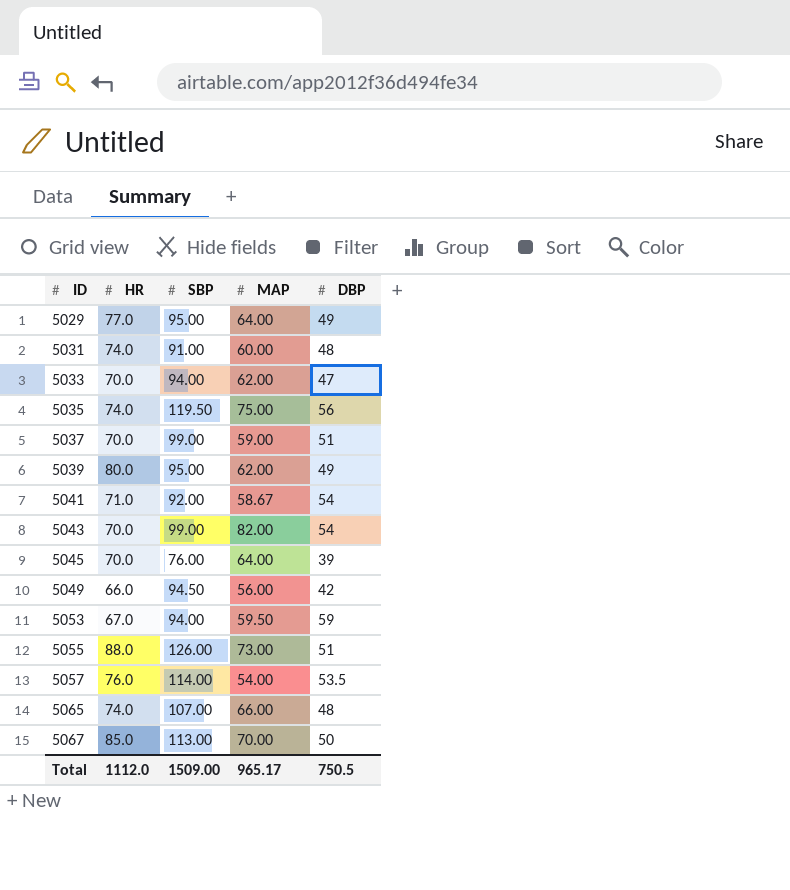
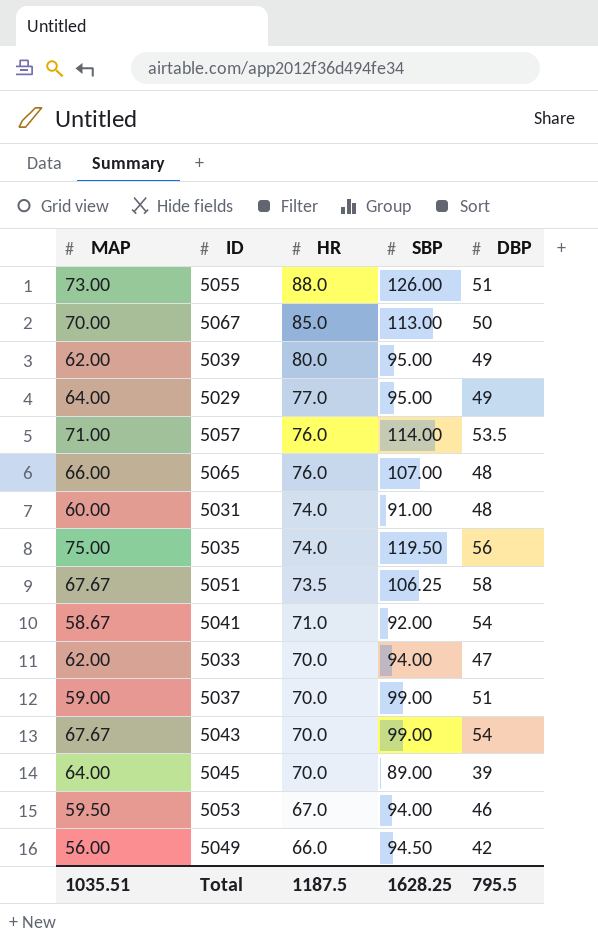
row order: ID ascending -> HR descending
column MAP | position: 4 -> 1
5057 | MAP: 54.00 -> 71.00
5065 | HR: 74.0 -> 76.0
row 5051: none -> 67.67 | 73.5 | 106.25 | 58
5043 | MAP: 82.00 -> 67.67
5045 | SBP: 76.00 -> 89.00
5053 | DBP: 59 -> 46
Total | MAP: 965.17 -> 1035.51
Total | HR: 1112.0 -> 1187.5
Total | SBP: 1509.00 -> 1628.25
Total | DBP: 750.5 -> 795.5

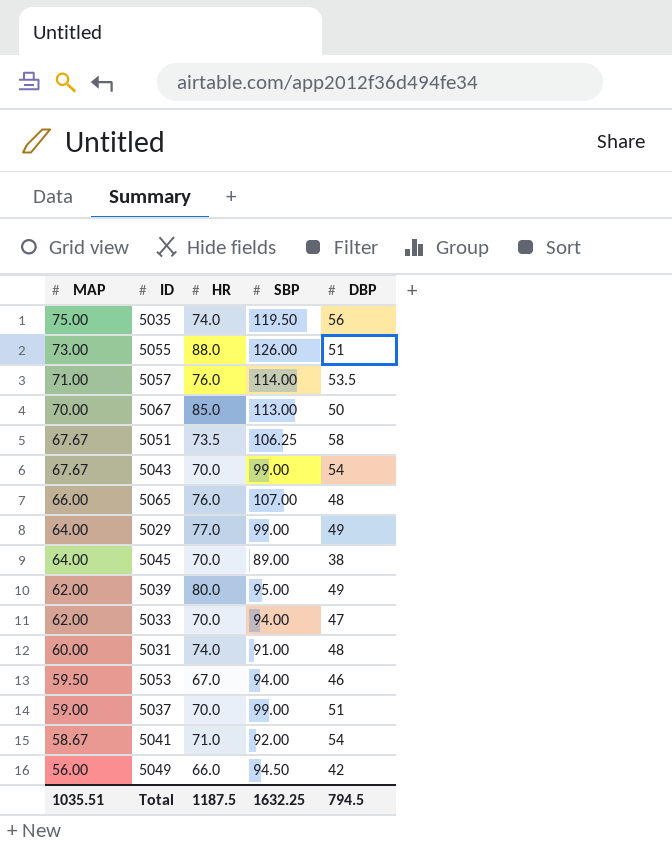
row order: HR descending -> MAP descending
5029 | SBP: 95.00 -> 99.00
5045 | DBP: 39 -> 38
Total | SBP: 1628.25 -> 1632.25
Total | DBP: 795.5 -> 794.5

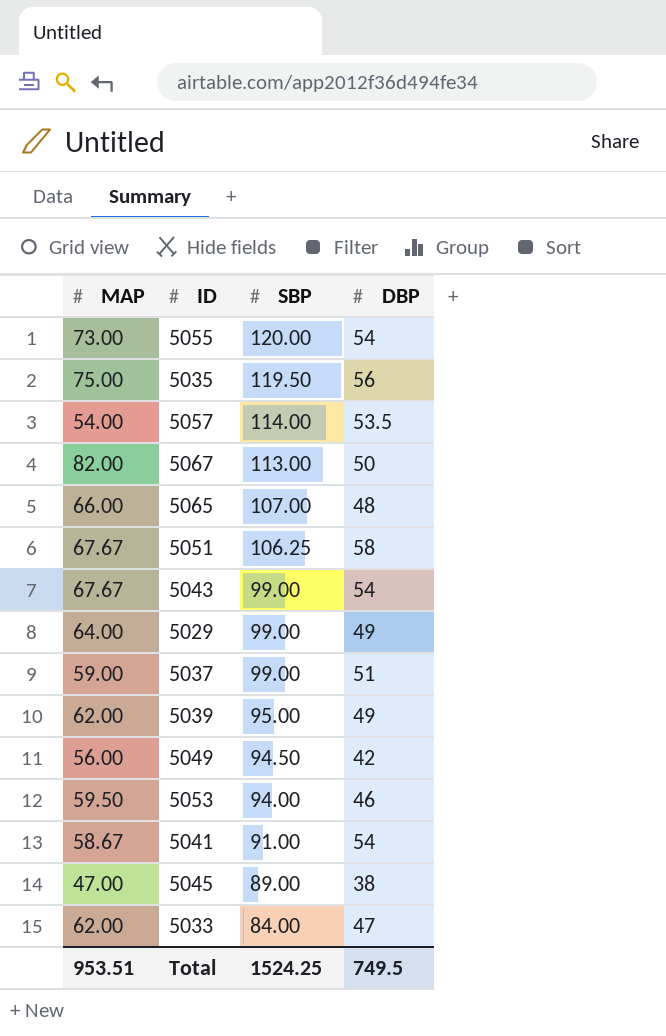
row order: MAP descending -> SBP descending
column HR | position: 3 -> none
row 5031: 60.00 | 74.0 | 91.00 | 48 -> none
5055 | SBP: 126.00 -> 120.00
5055 | DBP: 51 -> 54
5057 | MAP: 71.00 -> 54.00
5067 | MAP: 70.00 -> 82.00
5041 | SBP: 92.00 -> 91.00
5045 | MAP: 64.00 -> 47.00
5033 | SBP: 94.00 -> 84.00
Total | MAP: 1035.51 -> 953.51
Total | SBP: 1632.25 -> 1524.25
Total | DBP: 794.5 -> 749.5

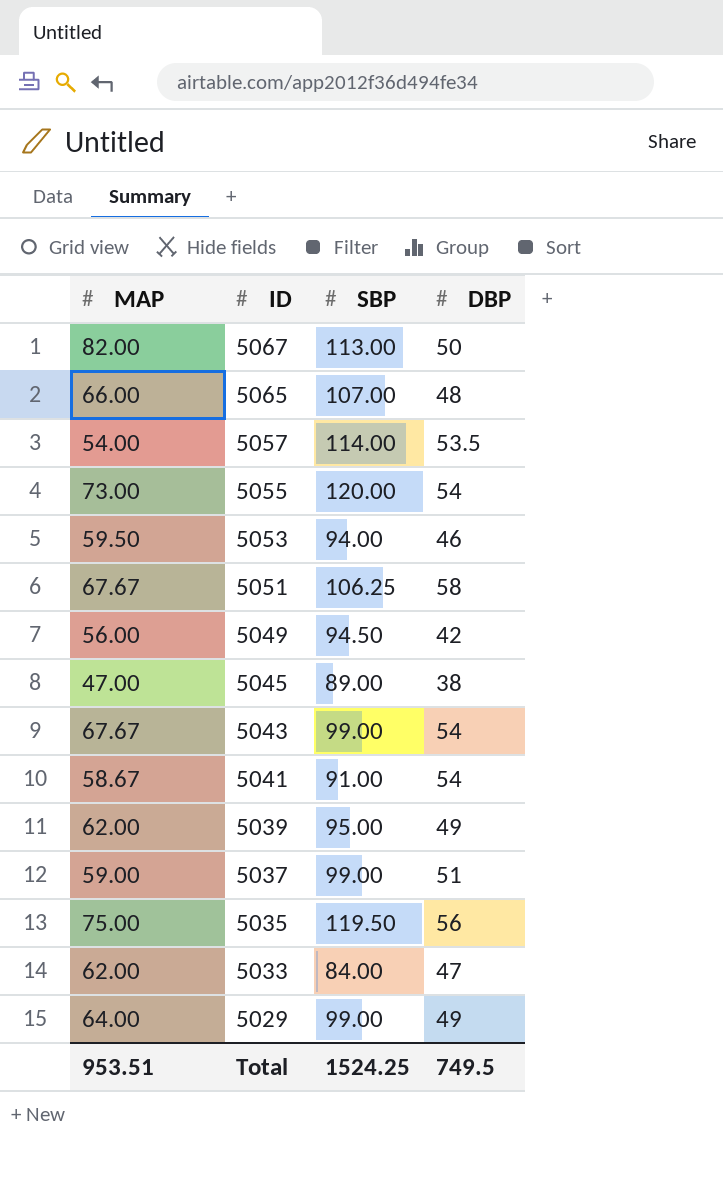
row order: SBP descending -> ID descending

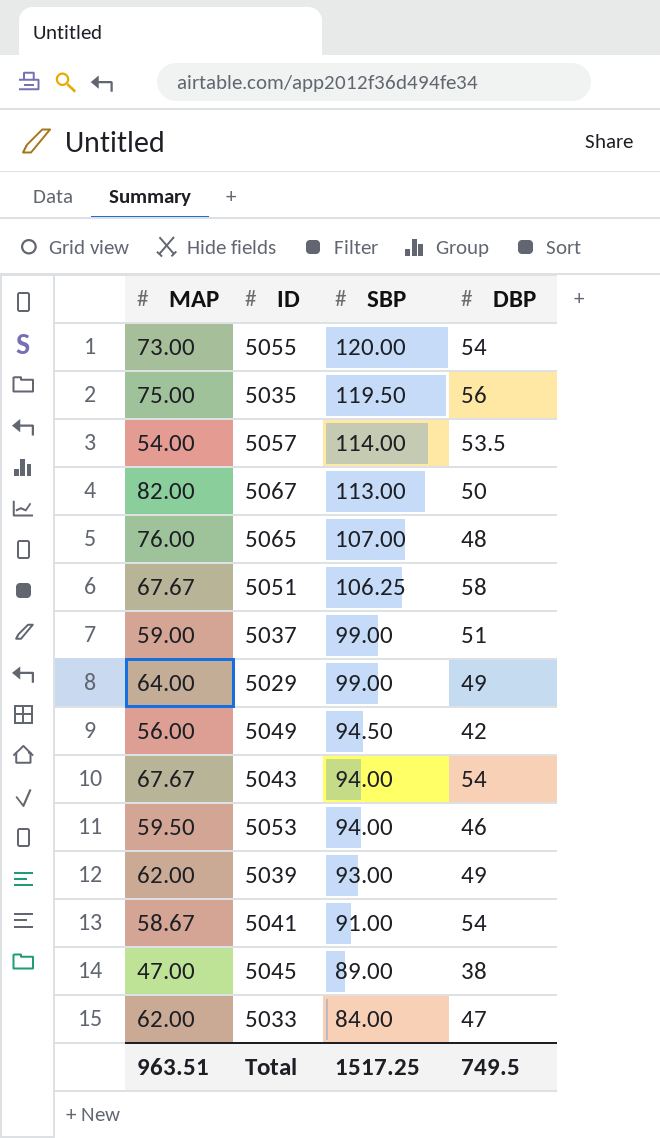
row order: ID descending -> SBP descending
5065 | MAP: 66.00 -> 76.00
5043 | SBP: 99.00 -> 94.00
5039 | SBP: 95.00 -> 93.00
Total | MAP: 953.51 -> 963.51
Total | SBP: 1524.25 -> 1517.25

